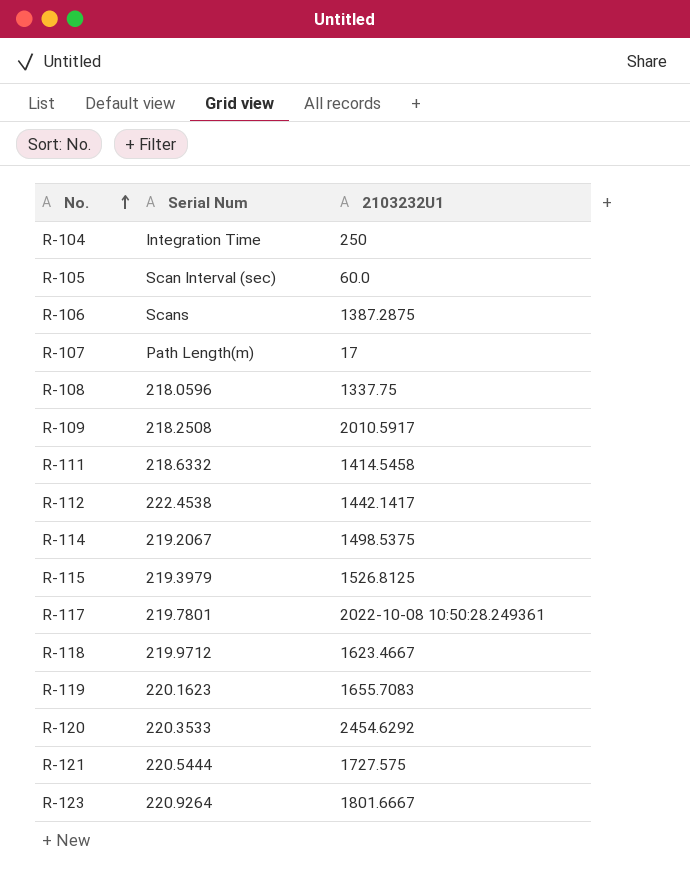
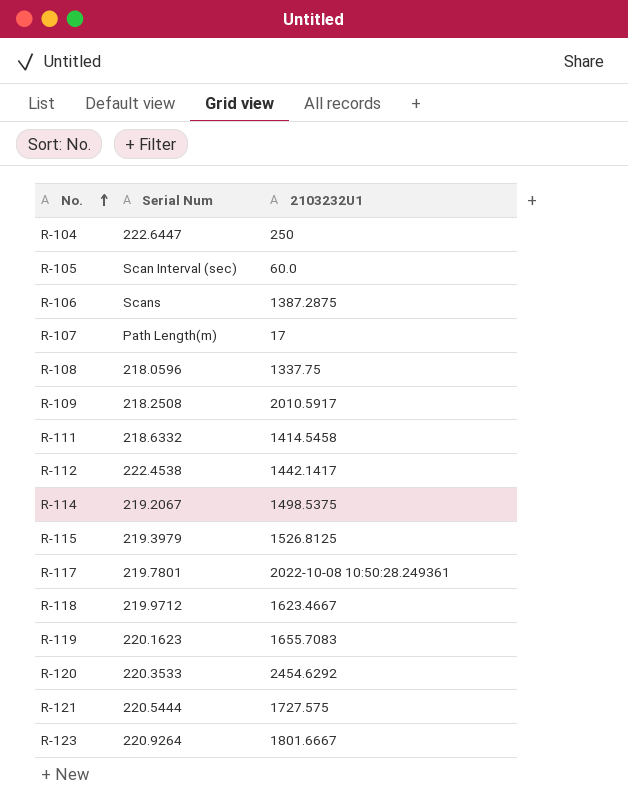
R-104 | Serial Num: Integration Time -> 222.6447

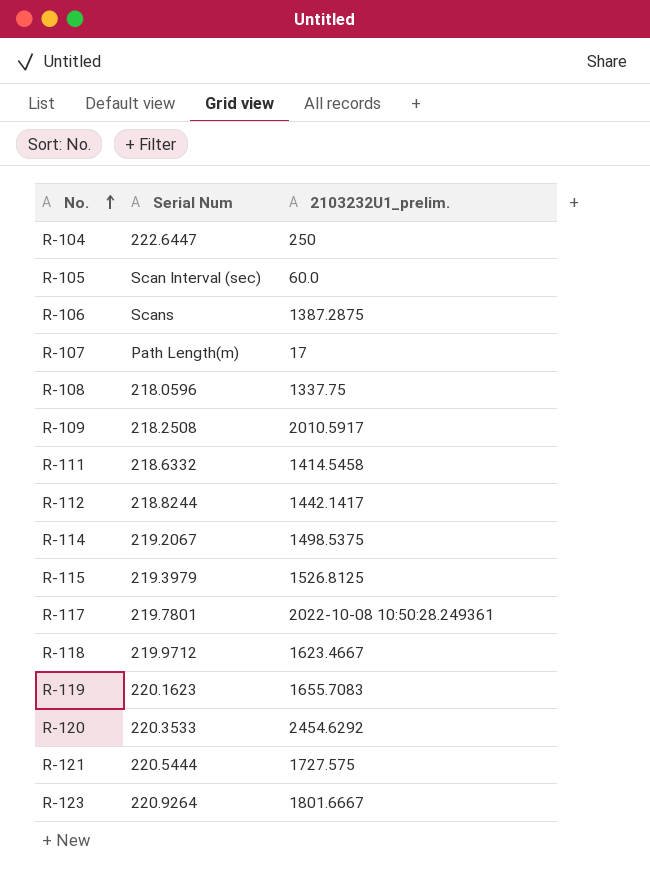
column name: 2103232U1 -> 2103232U1_prelim.
R-112 | Serial Num: 222.4538 -> 218.8244

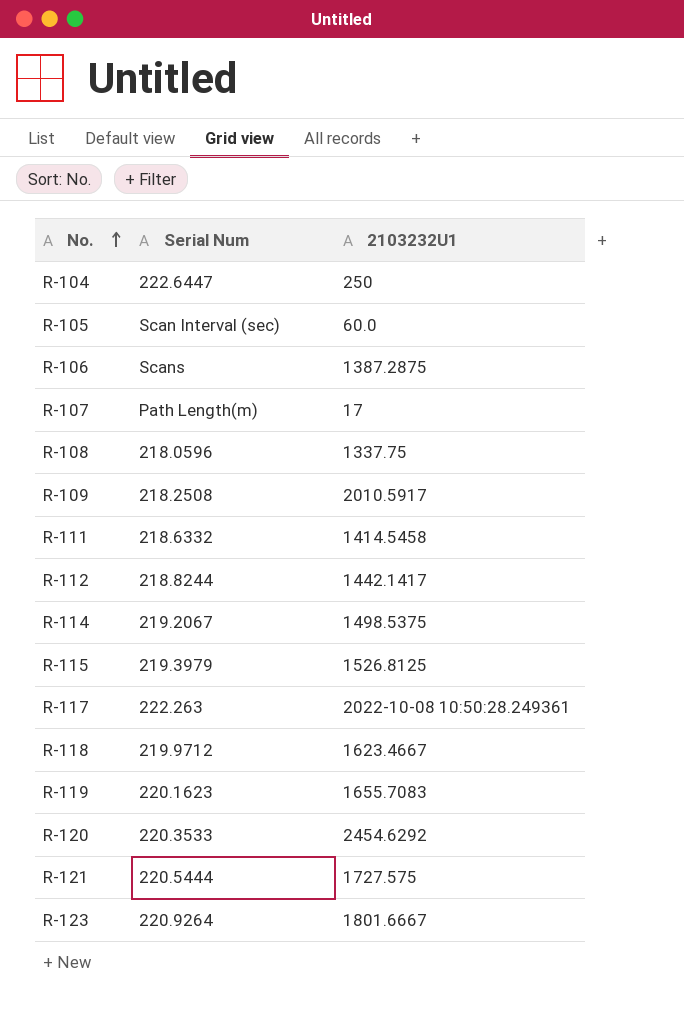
column name: 2103232U1_prelim. -> 2103232U1
R-117 | Serial Num: 219.7801 -> 222.263

